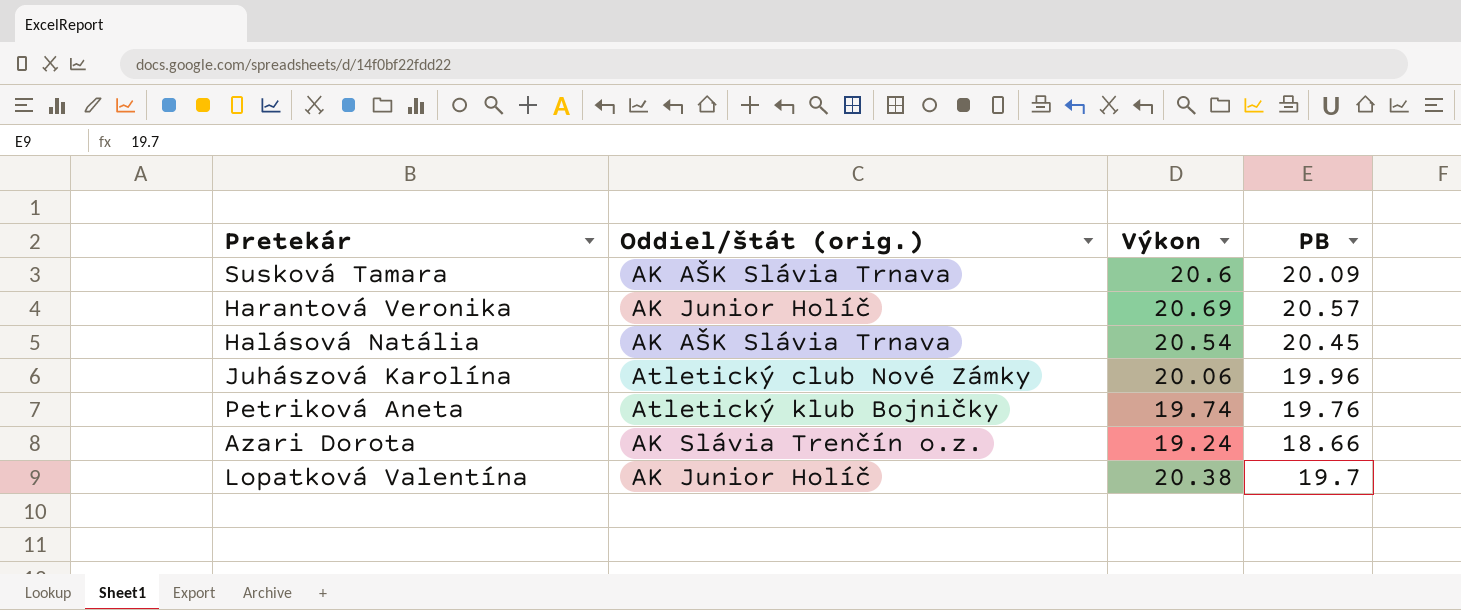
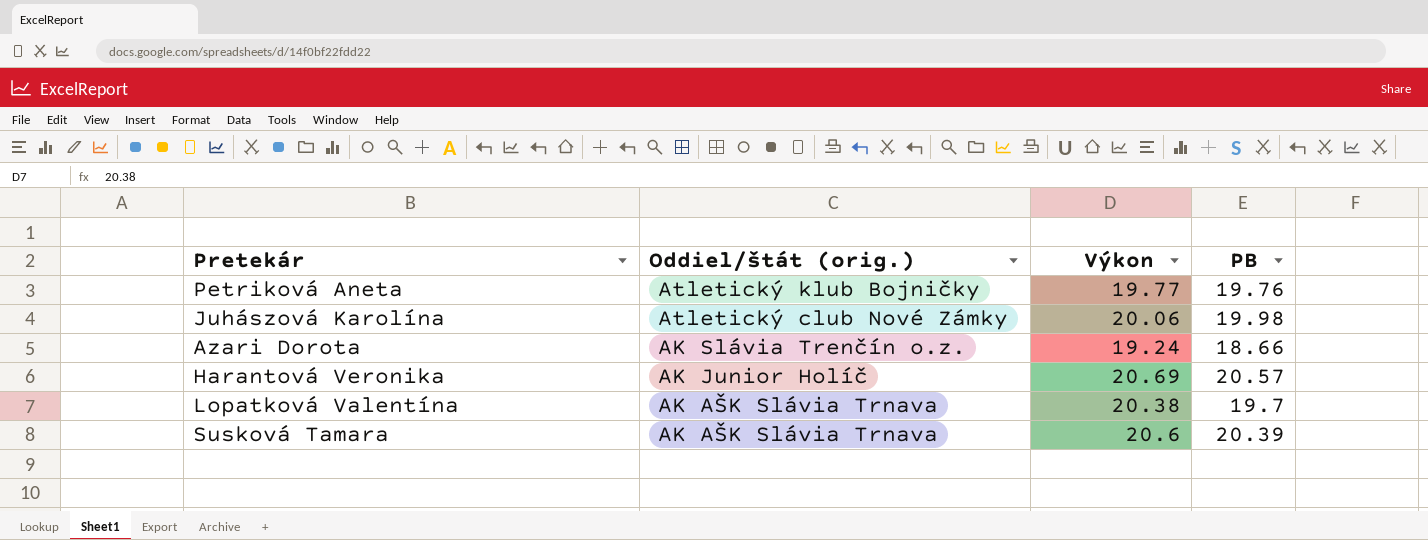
row order: none -> Oddiel/štát (orig.) descending
row Halásová Natália: AK AŠK Slávia Trnava | 20.54 | 20.45 -> none
Petriková Aneta | Výkon: 19.74 -> 19.77
Juhászová Karolína | PB: 19.96 -> 19.98
Lopatková Valentína | Oddiel/štát (orig.): AK Junior Holíč -> AK AŠK Slávia Trnava
Susková Tamara | PB: 20.09 -> 20.39

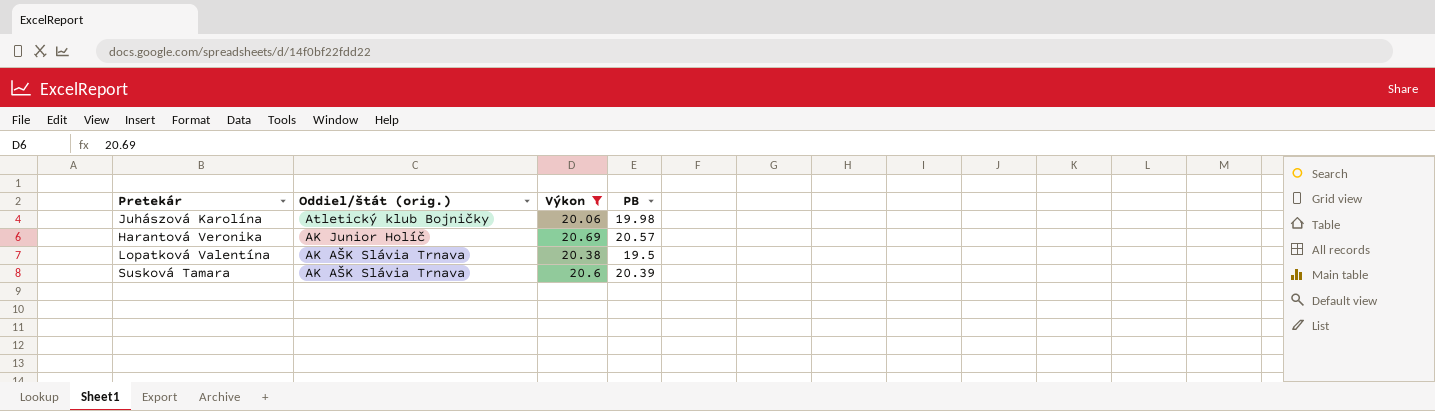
filter: none -> Výkon >= 20.06
Juhászová Karolína | Oddiel/štát (orig.): Atletický club Nové Zámky -> Atletický klub Bojničky
Lopatková Valentína | PB: 19.7 -> 19.5

